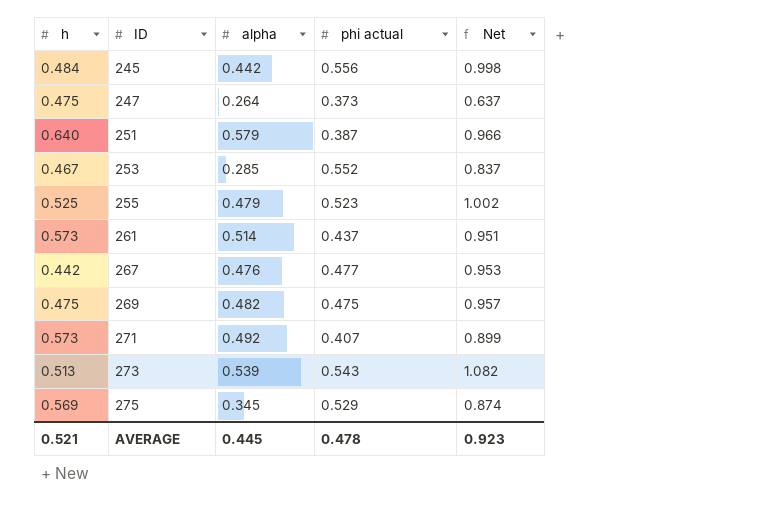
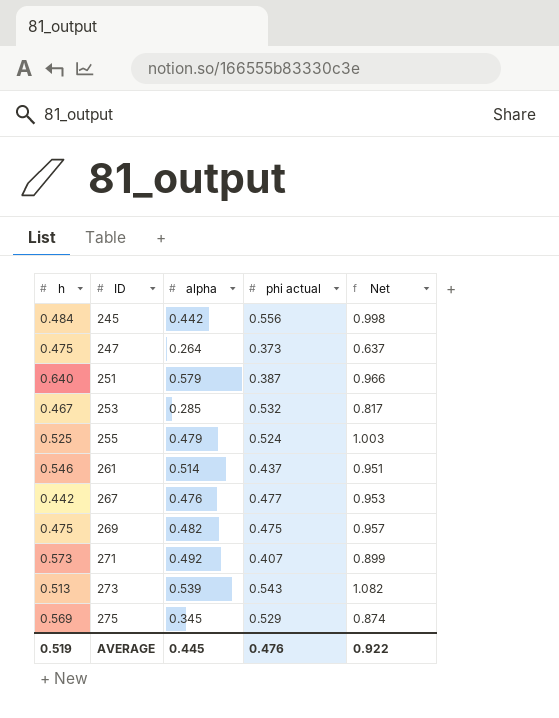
253 | phi actual: 0.552 -> 0.532
253 | Net: 0.837 -> 0.817
255 | phi actual: 0.523 -> 0.524
255 | Net: 1.002 -> 1.003
261 | h: 0.573 -> 0.546
AVERAGE | h: 0.521 -> 0.519
AVERAGE | phi actual: 0.478 -> 0.476
AVERAGE | Net: 0.923 -> 0.922

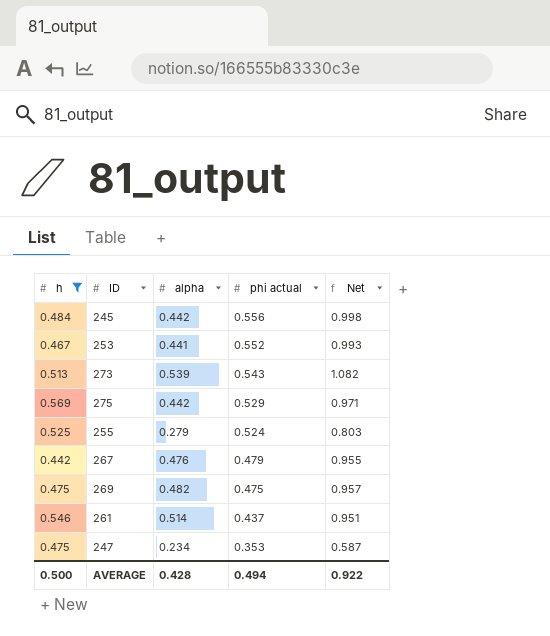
filter: none -> h <= 0.569
row order: ID ascending -> phi actual descending
253 | alpha: 0.285 -> 0.441
253 | phi actual: 0.532 -> 0.552
253 | Net: 0.817 -> 0.993
275 | alpha: 0.345 -> 0.442
275 | Net: 0.874 -> 0.971
255 | alpha: 0.479 -> 0.279
255 | Net: 1.003 -> 0.803
267 | phi actual: 0.477 -> 0.479
267 | Net: 0.953 -> 0.955
247 | alpha: 0.264 -> 0.234
247 | phi actual: 0.373 -> 0.353
247 | Net: 0.637 -> 0.587
AVERAGE | h: 0.519 -> 0.500
AVERAGE | alpha: 0.445 -> 0.428
AVERAGE | phi actual: 0.476 -> 0.494

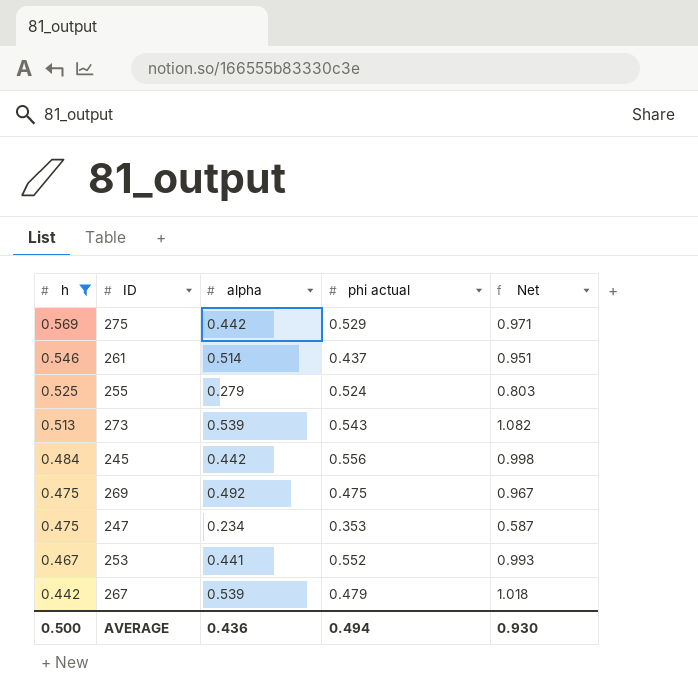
row order: phi actual descending -> h descending
269 | alpha: 0.482 -> 0.492
269 | Net: 0.957 -> 0.967
267 | alpha: 0.476 -> 0.539
267 | Net: 0.955 -> 1.018
AVERAGE | alpha: 0.428 -> 0.436
AVERAGE | Net: 0.922 -> 0.930

